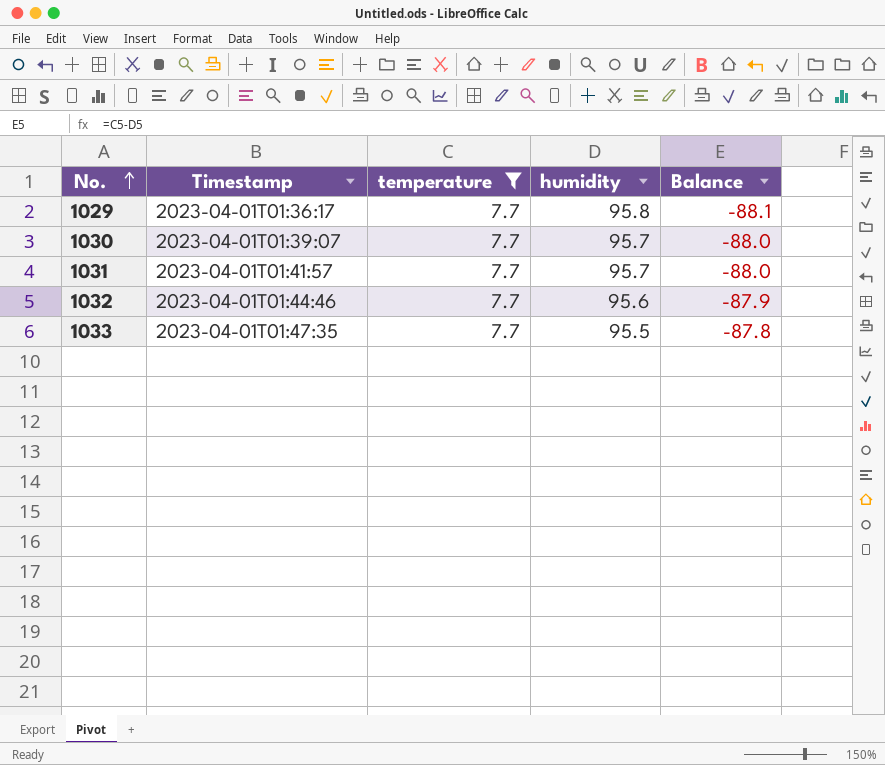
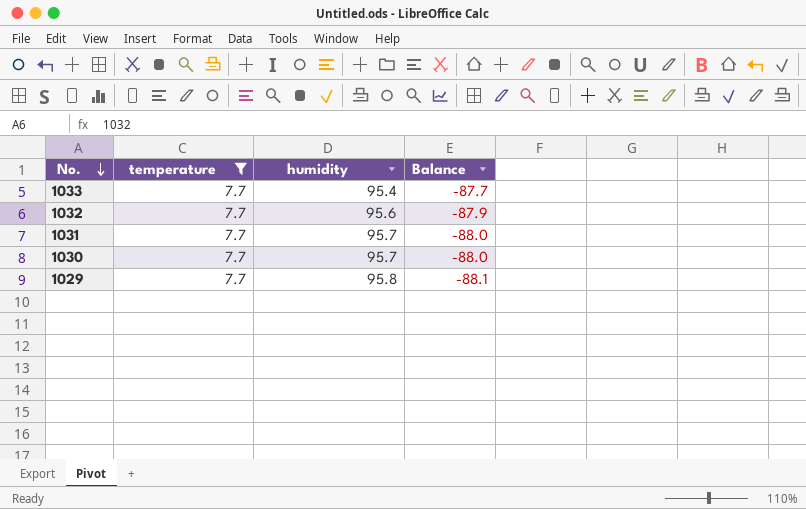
row order: No. ascending -> No. descending
column Timestamp | position: 2 -> none
1033 | humidity: 95.5 -> 95.4
1033 | Balance: -87.8 -> -87.7

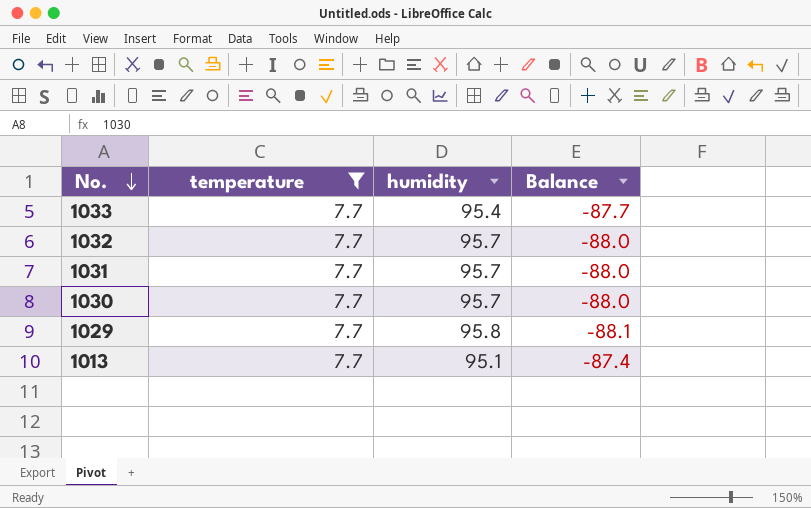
1032 | humidity: 95.6 -> 95.7
1032 | Balance: -87.9 -> -88.0
row 1013: none -> 7.7 | 95.1 | -87.4

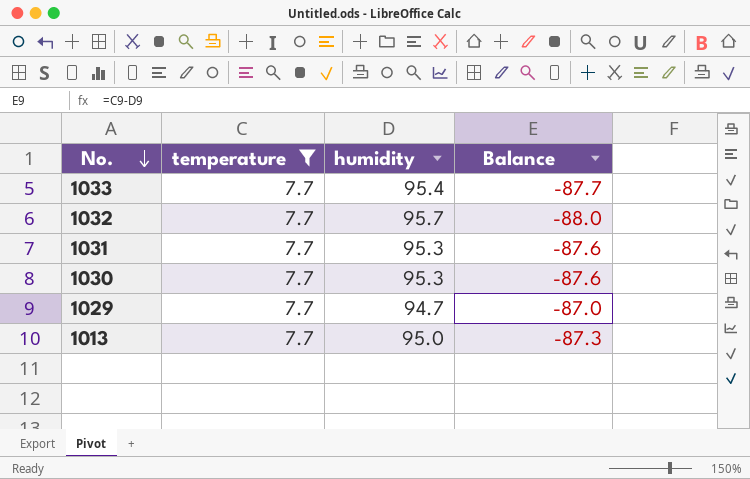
1031 | humidity: 95.7 -> 95.3
1031 | Balance: -88.0 -> -87.6
1030 | humidity: 95.7 -> 95.3
1030 | Balance: -88.0 -> -87.6
1029 | humidity: 95.8 -> 94.7
1029 | Balance: -88.1 -> -87.0
1013 | humidity: 95.1 -> 95.0
1013 | Balance: -87.4 -> -87.3

